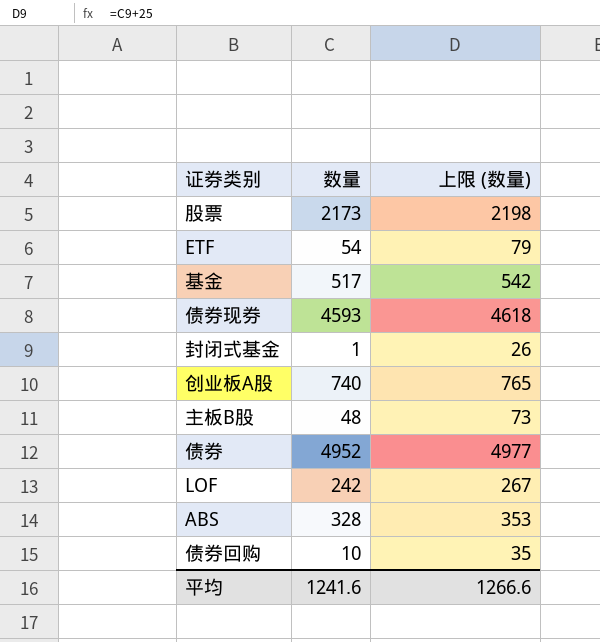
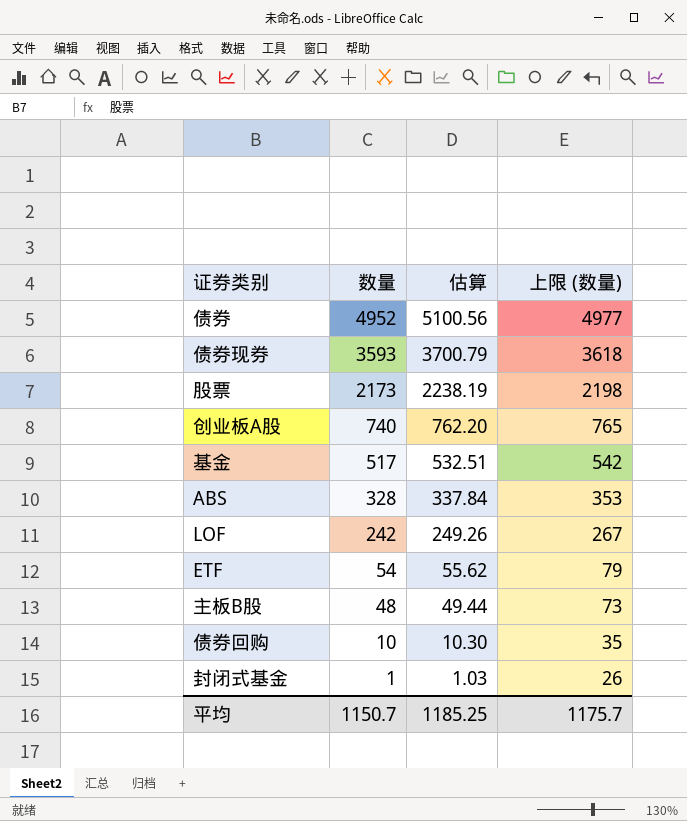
row order: none -> 数量 descending
column 估算 | formula: none -> [数量] * 1.03
债券现券 | 数量: 4593 -> 3593
债券现券 | 上限 (数量): 4618 -> 3618
平均 | 数量: 1241.6 -> 1150.7
平均 | 上限 (数量): 1266.6 -> 1175.7

